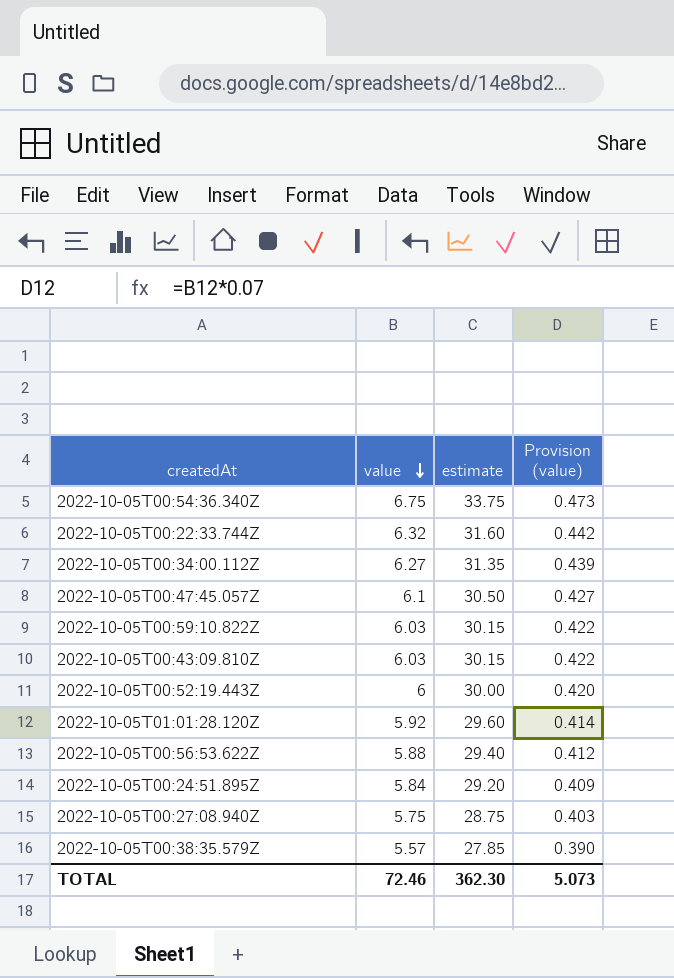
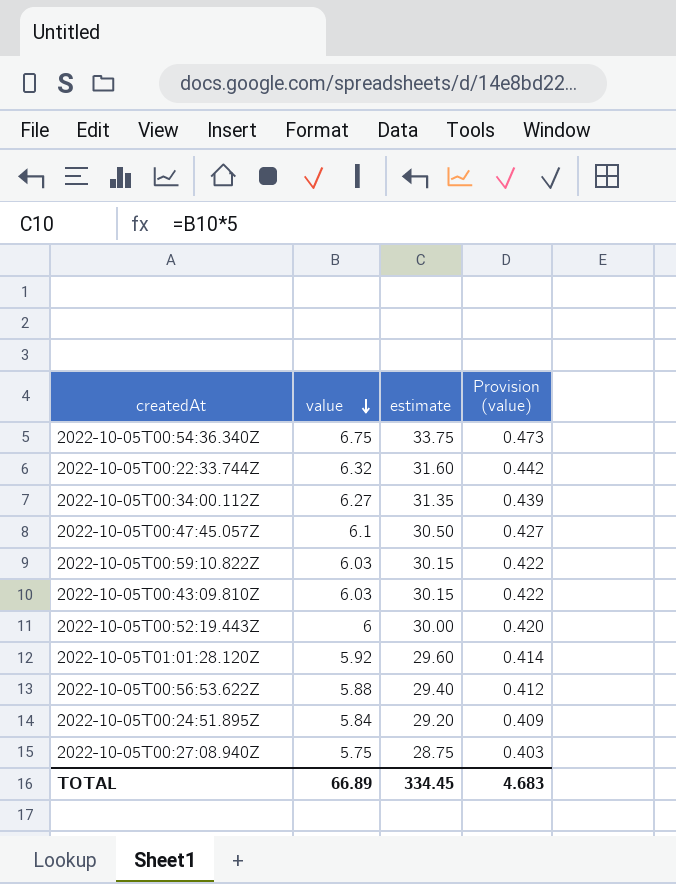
row 2022-10-05T00:38:35.579Z: 5.57 | 27.85 | 0.390 -> none
TOTAL | value: 72.46 -> 66.89
TOTAL | estimate: 362.30 -> 334.45
TOTAL | Provision (value): 5.073 -> 4.683

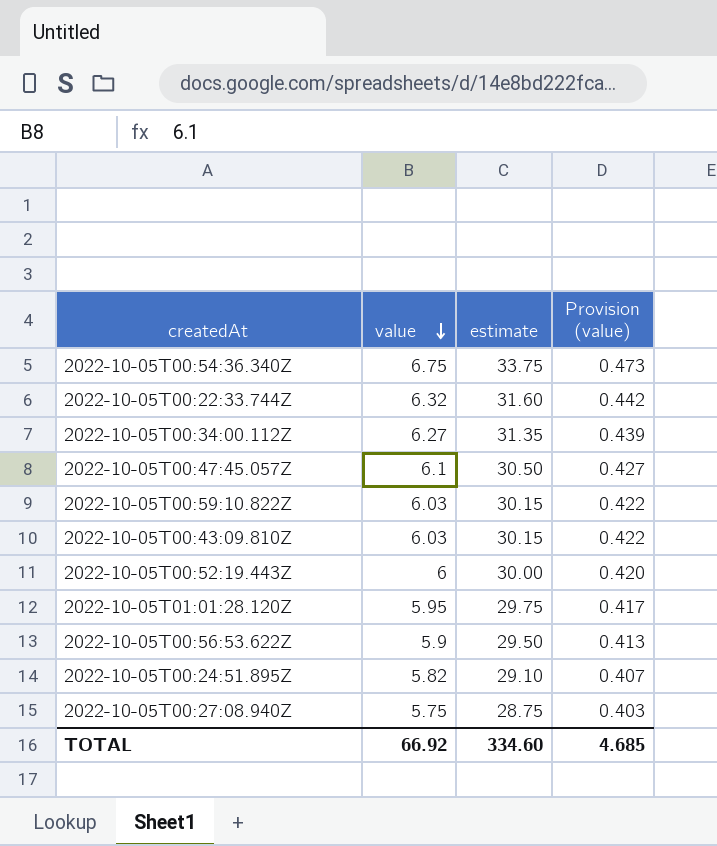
2022-10-05T01:01:28.120Z | value: 5.92 -> 5.95
2022-10-05T01:01:28.120Z | estimate: 29.60 -> 29.75
2022-10-05T01:01:28.120Z | Provision (value): 0.414 -> 0.417
2022-10-05T00:56:53.622Z | value: 5.88 -> 5.9
2022-10-05T00:56:53.622Z | estimate: 29.40 -> 29.50
2022-10-05T00:56:53.622Z | Provision (value): 0.412 -> 0.413
2022-10-05T00:24:51.895Z | value: 5.84 -> 5.82
2022-10-05T00:24:51.895Z | estimate: 29.20 -> 29.10
2022-10-05T00:24:51.895Z | Provision (value): 0.409 -> 0.407
TOTAL | value: 66.89 -> 66.92
TOTAL | estimate: 334.45 -> 334.60
TOTAL | Provision (value): 4.683 -> 4.685

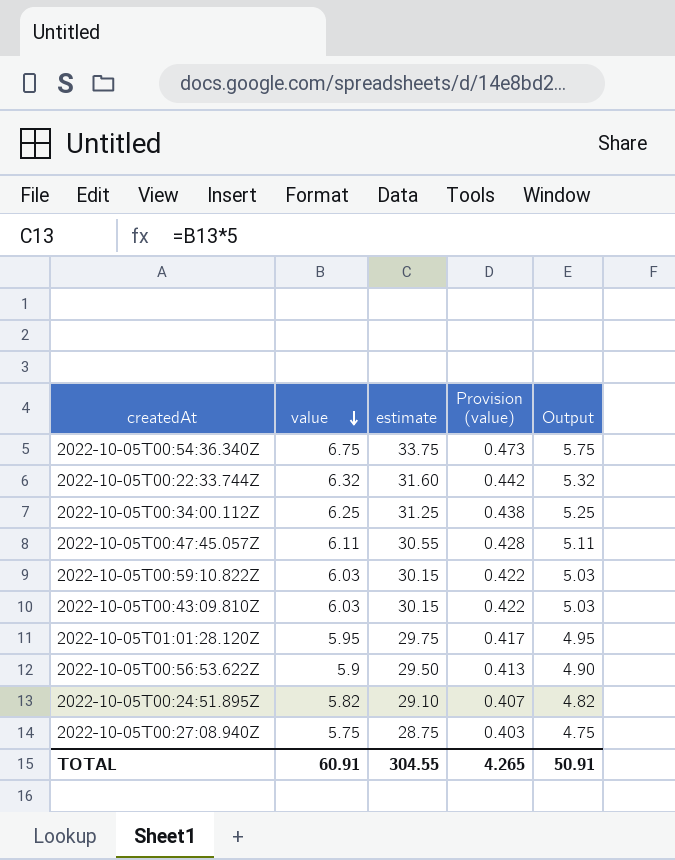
column Output | formula: none -> [value] - 1
row 2022-10-05T00:52:19.443Z: 6 | 30.00 | 0.420 -> none
2022-10-05T00:34:00.112Z | value: 6.27 -> 6.25
2022-10-05T00:34:00.112Z | estimate: 31.35 -> 31.25
2022-10-05T00:34:00.112Z | Provision (value): 0.439 -> 0.438
2022-10-05T00:47:45.057Z | value: 6.1 -> 6.11
2022-10-05T00:47:45.057Z | estimate: 30.50 -> 30.55
2022-10-05T00:47:45.057Z | Provision (value): 0.427 -> 0.428
TOTAL | value: 66.92 -> 60.91
TOTAL | estimate: 334.60 -> 304.55
TOTAL | Provision (value): 4.685 -> 4.265

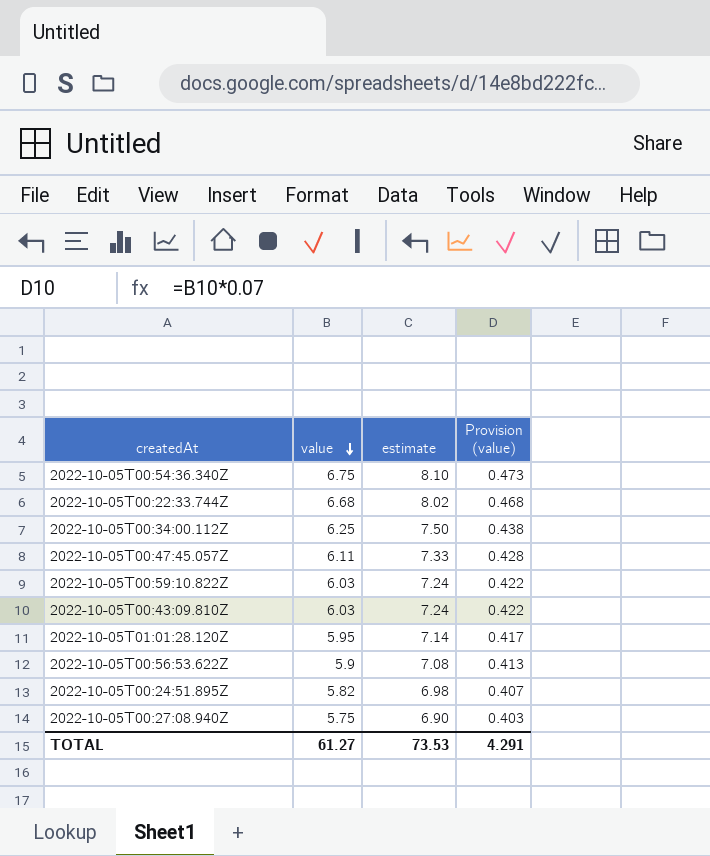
column Output | formula: [value] - 1 -> none
column estimate | formula: [value] * 5 -> [value] * 1.2
2022-10-05T00:22:33.744Z | value: 6.32 -> 6.68
2022-10-05T00:22:33.744Z | Provision (value): 0.442 -> 0.468
TOTAL | value: 60.91 -> 61.27
TOTAL | estimate: 304.55 -> 73.53
TOTAL | Provision (value): 4.265 -> 4.291

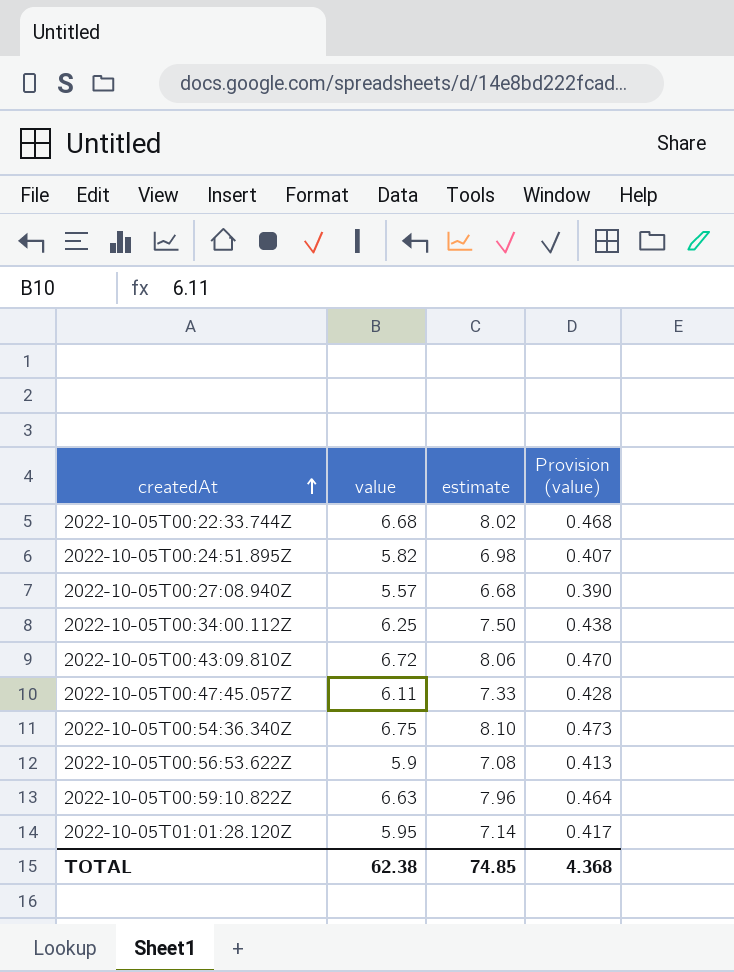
row order: value descending -> createdAt ascending
2022-10-05T00:27:08.940Z | value: 5.75 -> 5.57
2022-10-05T00:27:08.940Z | estimate: 6.90 -> 6.68
2022-10-05T00:27:08.940Z | Provision (value): 0.403 -> 0.390
2022-10-05T00:43:09.810Z | value: 6.03 -> 6.72
2022-10-05T00:43:09.810Z | estimate: 7.24 -> 8.06
2022-10-05T00:43:09.810Z | Provision (value): 0.422 -> 0.470
2022-10-05T00:59:10.822Z | value: 6.03 -> 6.63
2022-10-05T00:59:10.822Z | estimate: 7.24 -> 7.96
2022-10-05T00:59:10.822Z | Provision (value): 0.422 -> 0.464
TOTAL | value: 61.27 -> 62.38
TOTAL | estimate: 73.53 -> 74.85
TOTAL | Provision (value): 4.291 -> 4.368

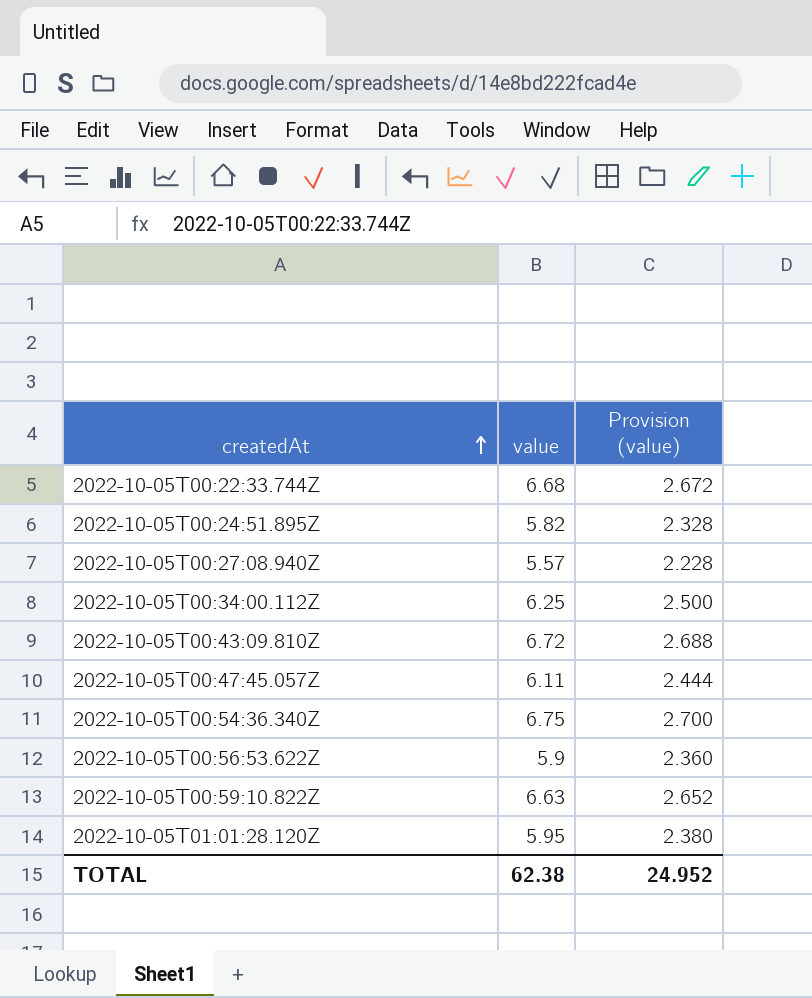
column estimate | formula: [value] * 1.2 -> none
column Provision (value) | formula: [value] * 0.07 -> [value] * 0.4
TOTAL | Provision (value): 4.368 -> 24.952

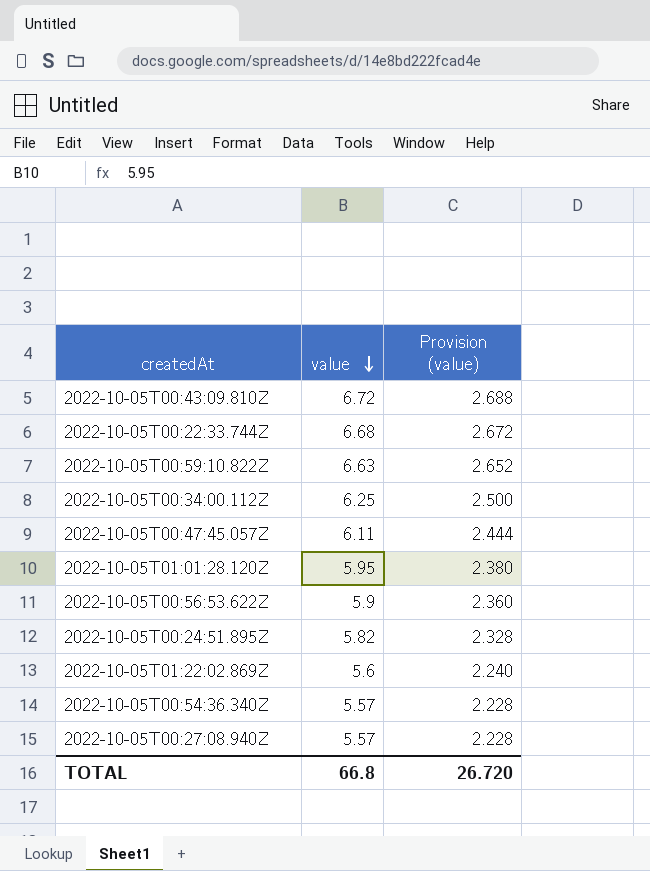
row order: createdAt ascending -> value descending
row 2022-10-05T01:22:02.869Z: none -> 5.6 | 2.240
2022-10-05T00:54:36.340Z | value: 6.75 -> 5.57
2022-10-05T00:54:36.340Z | Provision (value): 2.700 -> 2.228
TOTAL | value: 62.38 -> 66.8
TOTAL | Provision (value): 24.952 -> 26.720

